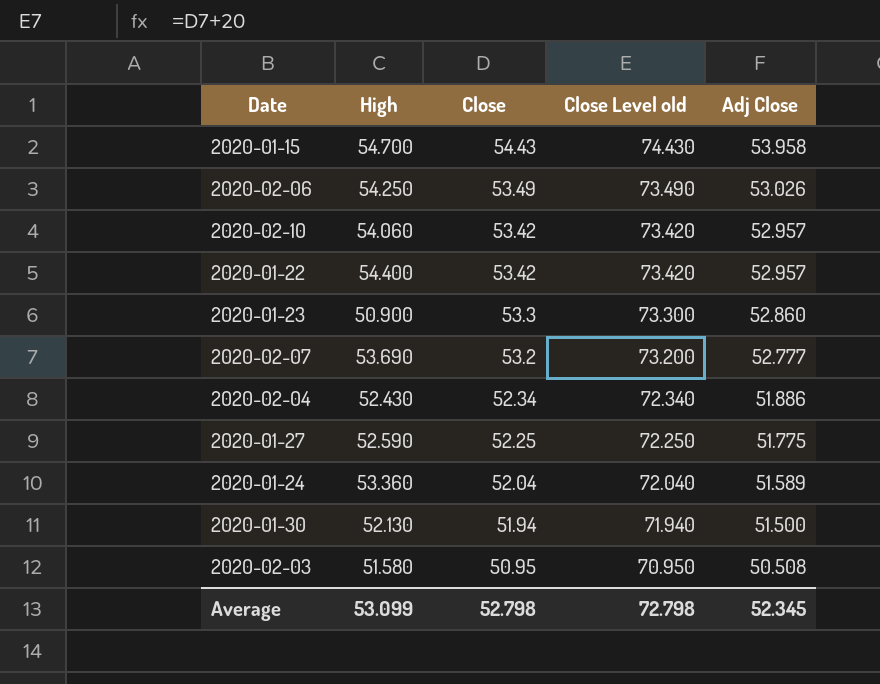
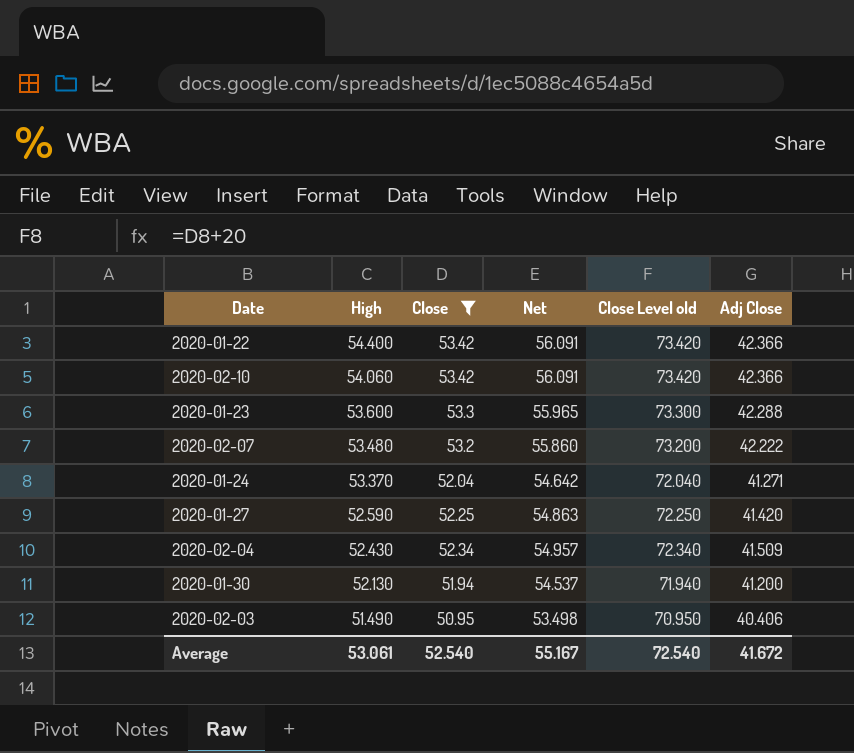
filter: none -> Close <= 53.42
row order: Close descending -> High descending
column Net | formula: none -> [Close] * 1.05
2020-01-22 | Adj Close: 52.957 -> 42.366
2020-02-10 | Adj Close: 52.957 -> 42.366
2020-01-23 | High: 50.900 -> 53.600
2020-01-23 | Adj Close: 52.860 -> 42.288
2020-02-07 | High: 53.690 -> 53.480
2020-02-07 | Adj Close: 52.777 -> 42.222
2020-01-24 | High: 53.360 -> 53.370
2020-01-24 | Adj Close: 51.589 -> 41.271
2020-01-27 | Adj Close: 51.775 -> 41.420
2020-02-04 | Adj Close: 51.886 -> 41.509
2020-01-30 | Adj Close: 51.500 -> 41.200
2020-02-03 | High: 51.580 -> 51.490
2020-02-03 | Adj Close: 50.508 -> 40.406
Average | High: 53.099 -> 53.061
Average | Close: 52.798 -> 52.540
Average | Close Level old: 72.798 -> 72.540
Average | Adj Close: 52.345 -> 41.672

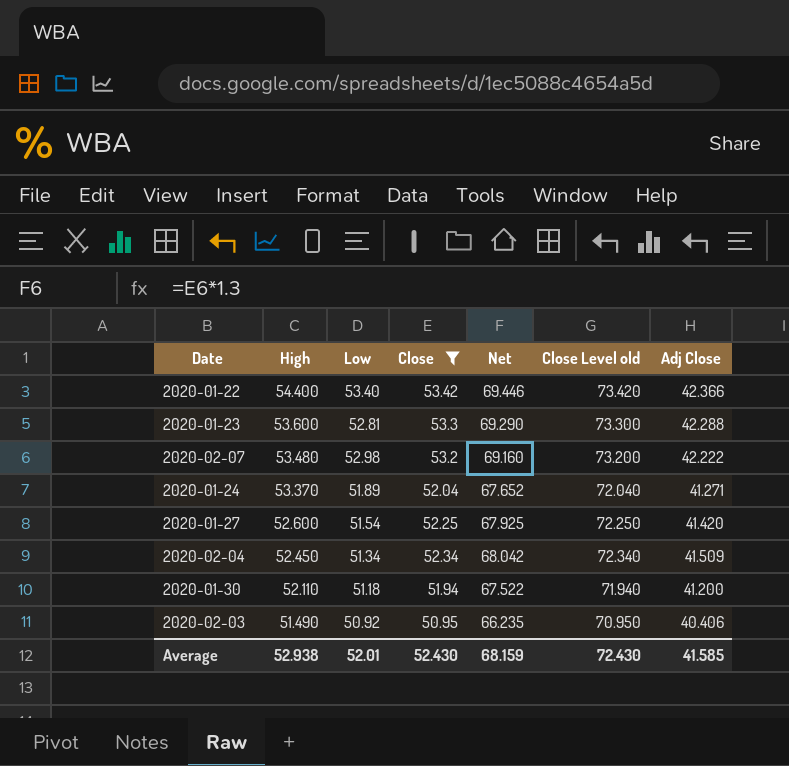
column Low | position: none -> 3
column Net | formula: [Close] * 1.05 -> [Close] * 1.3
row 2020-02-10: 54.060 | 53.42 | 56.091 | 73.420 | 42.366 -> none
2020-01-27 | High: 52.590 -> 52.600
2020-02-04 | High: 52.430 -> 52.450
2020-01-30 | High: 52.130 -> 52.110
Average | High: 53.061 -> 52.938
Average | Close: 52.540 -> 52.430
Average | Net: 55.167 -> 68.159
Average | Close Level old: 72.540 -> 72.430
Average | Adj Close: 41.672 -> 41.585

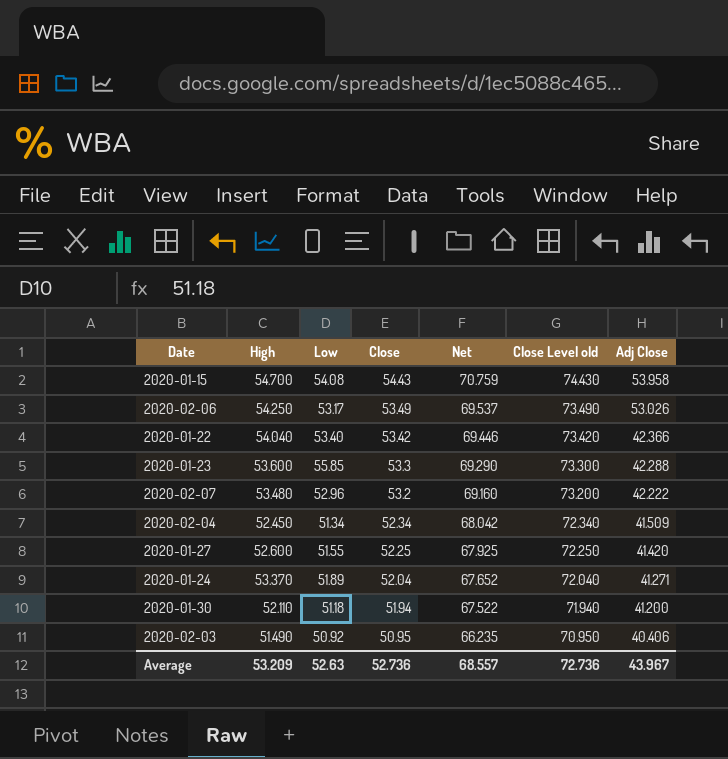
filter: Close <= 53.42 -> none
row order: High descending -> Close descending
2020-01-22 | High: 54.400 -> 54.040
2020-01-23 | Low: 52.81 -> 55.85
2020-02-07 | Low: 52.98 -> 52.96
2020-01-27 | Low: 51.54 -> 51.55
Average | High: 52.938 -> 53.209
Average | Low: 52.01 -> 52.63
Average | Close: 52.430 -> 52.736
Average | Net: 68.159 -> 68.557
Average | Close Level old: 72.430 -> 72.736
Average | Adj Close: 41.585 -> 43.967

